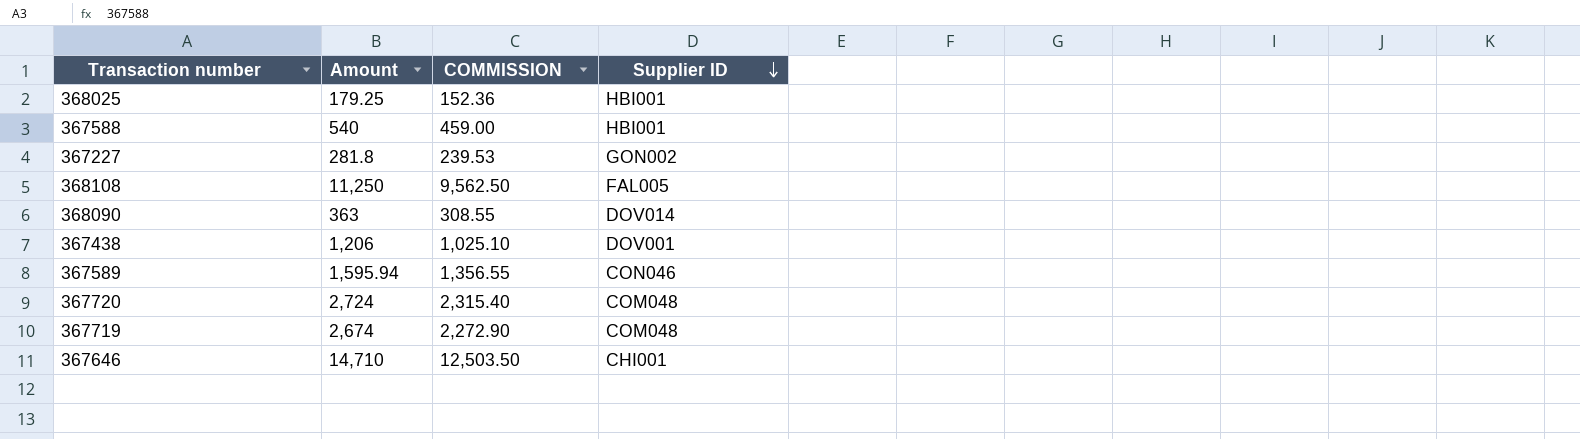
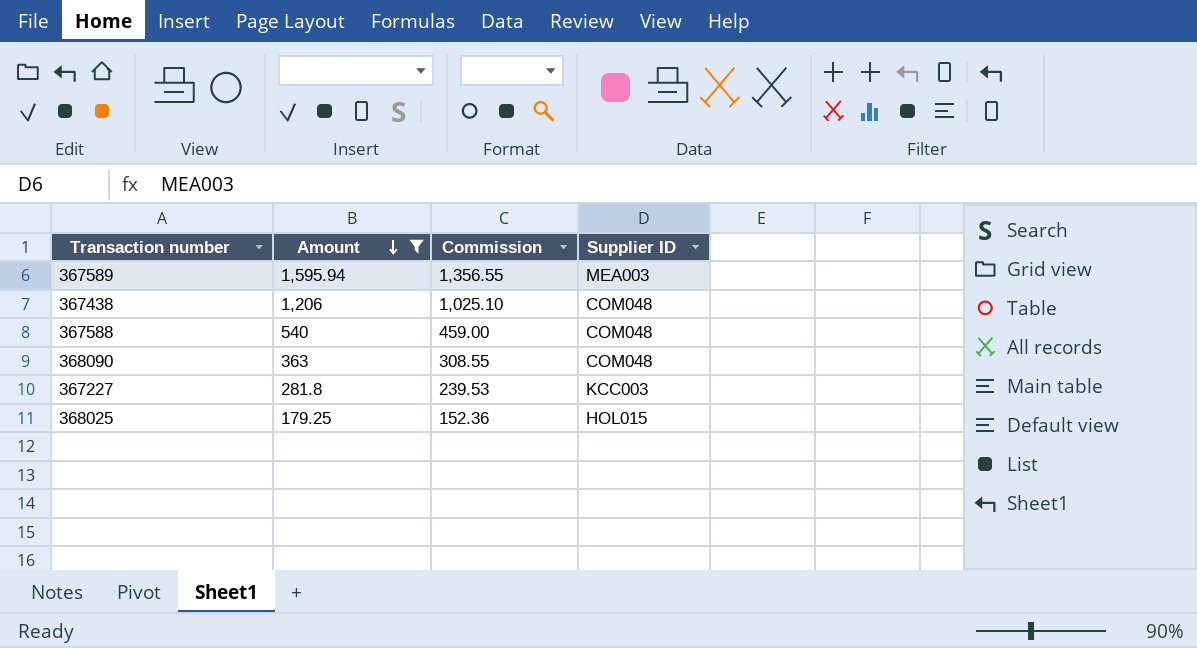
filter: none -> Amount <= 1,595.94
row order: Supplier ID descending -> Amount descending
column name: COMMISSION -> Commission
367589 | Supplier ID: CON046 -> MEA003
367438 | Supplier ID: DOV001 -> COM048
367588 | Supplier ID: HBI001 -> COM048
368090 | Supplier ID: DOV014 -> COM048
367227 | Supplier ID: GON002 -> KCC003
368025 | Supplier ID: HBI001 -> HOL015

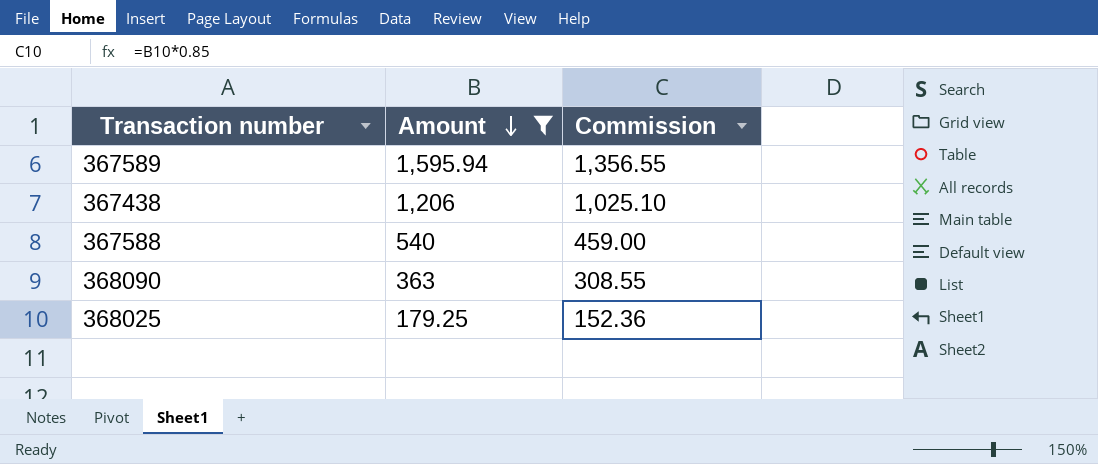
column Supplier ID | position: 4 -> none
row 367227: 281.8 | 239.53 | KCC003 -> none

